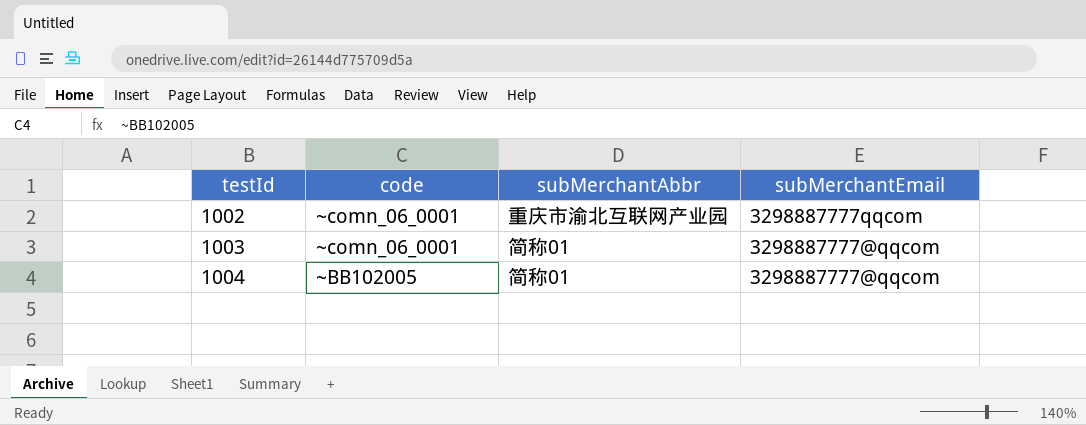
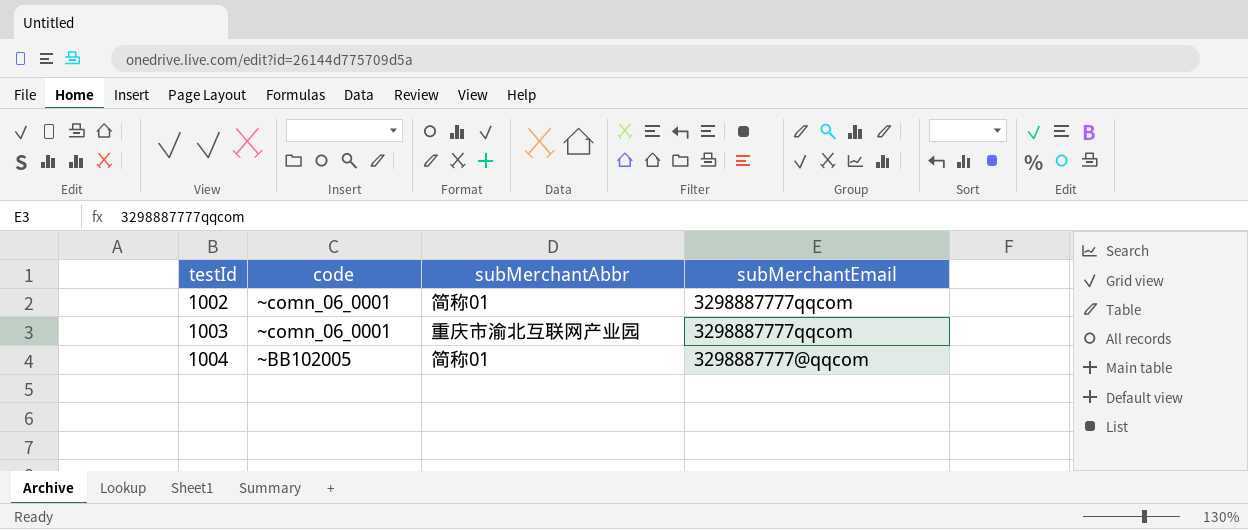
1002 | subMerchantAbbr: 重庆市渝北互联网产业园 -> 简称01
1003 | subMerchantAbbr: 简称01 -> 重庆市渝北互联网产业园
1003 | subMerchantEmail: 3298887777@qqcom -> 3298887777qqcom

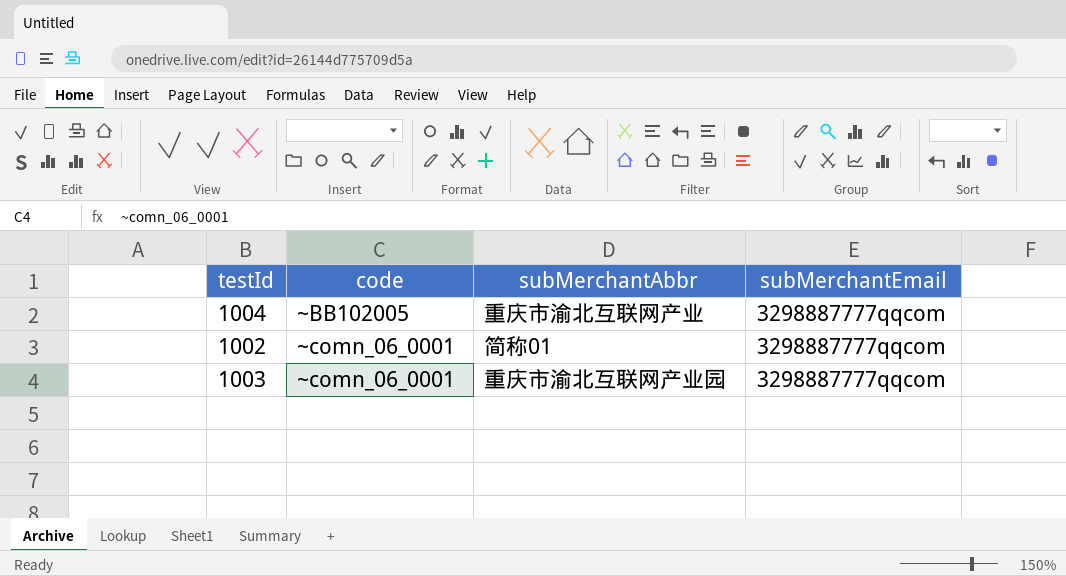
row order: testId ascending -> code ascending
1004 | subMerchantAbbr: 简称01 -> 重庆市渝北互联网产业
1004 | subMerchantEmail: 3298887777@qqcom -> 3298887777qqcom

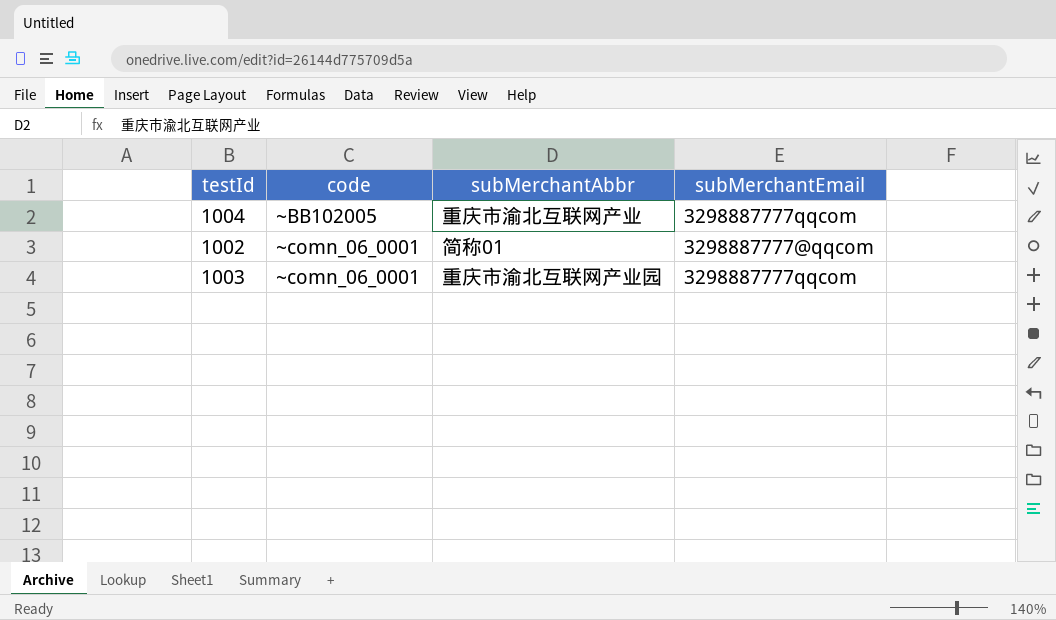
1002 | subMerchantEmail: 3298887777qqcom -> 3298887777@qqcom

